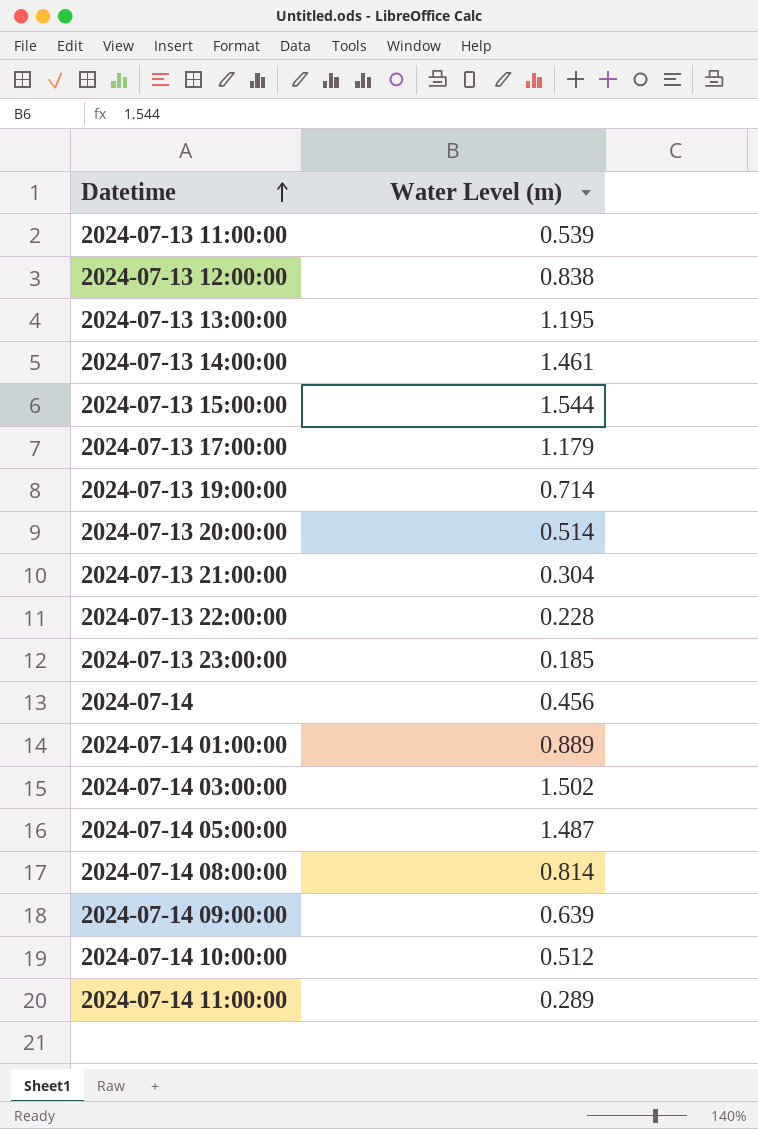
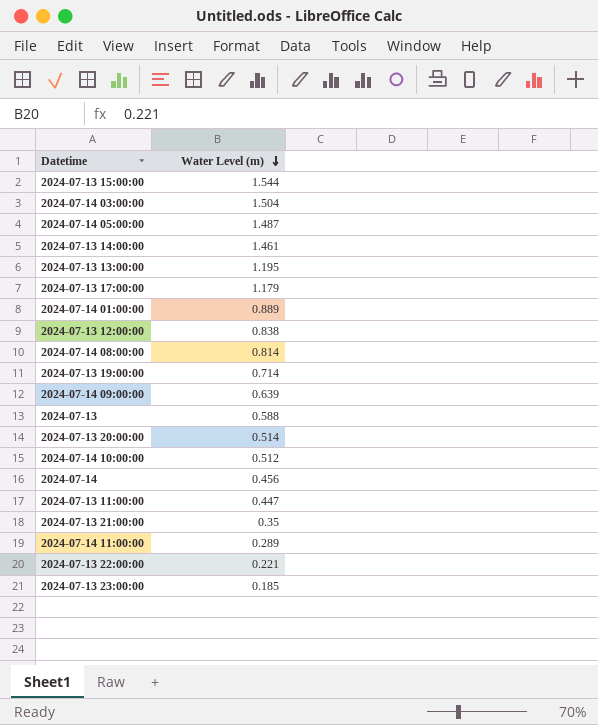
row order: Datetime ascending -> Water Level (m) descending
2024-07-14 03:00:00 | Water Level (m): 1.502 -> 1.504
row 2024-07-13: none -> 0.588
2024-07-13 11:00:00 | Water Level (m): 0.539 -> 0.447
2024-07-13 21:00:00 | Water Level (m): 0.304 -> 0.35
2024-07-13 22:00:00 | Water Level (m): 0.228 -> 0.221

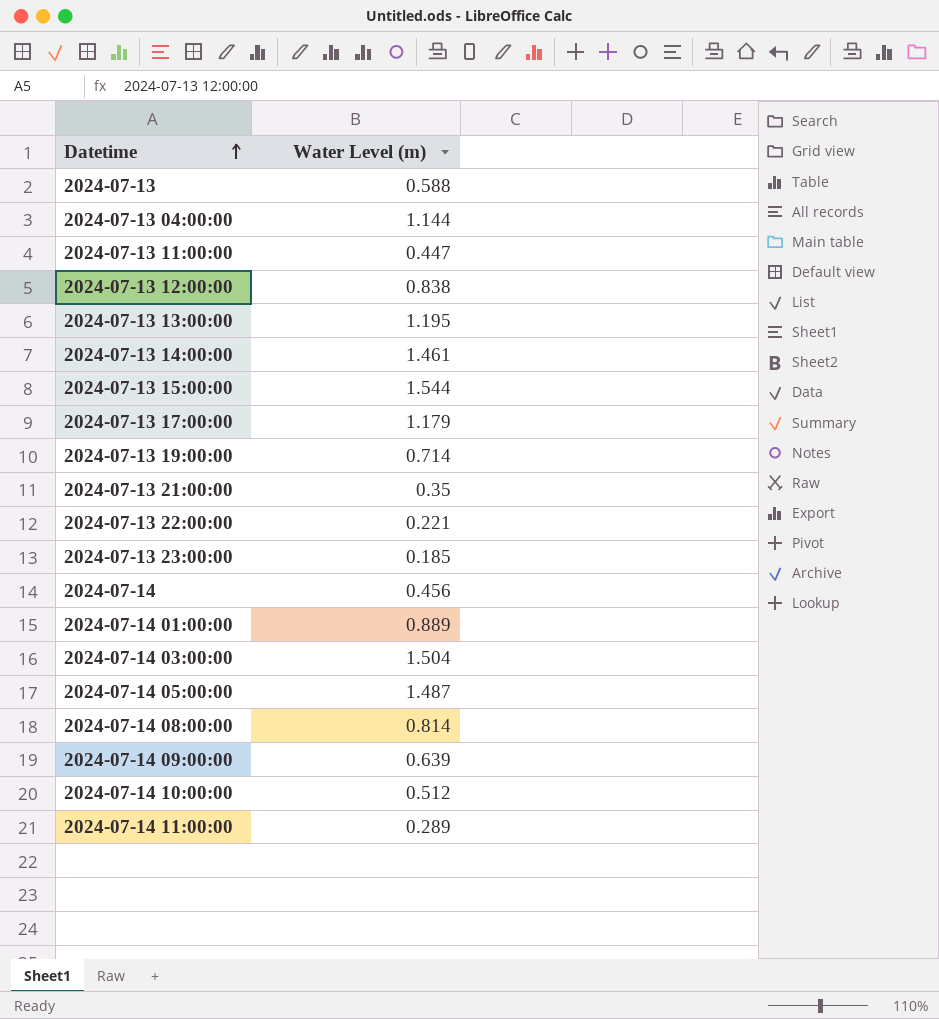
row order: Water Level (m) descending -> Datetime ascending
row 2024-07-13 20:00:00: 0.514 -> none
row 2024-07-13 04:00:00: none -> 1.144

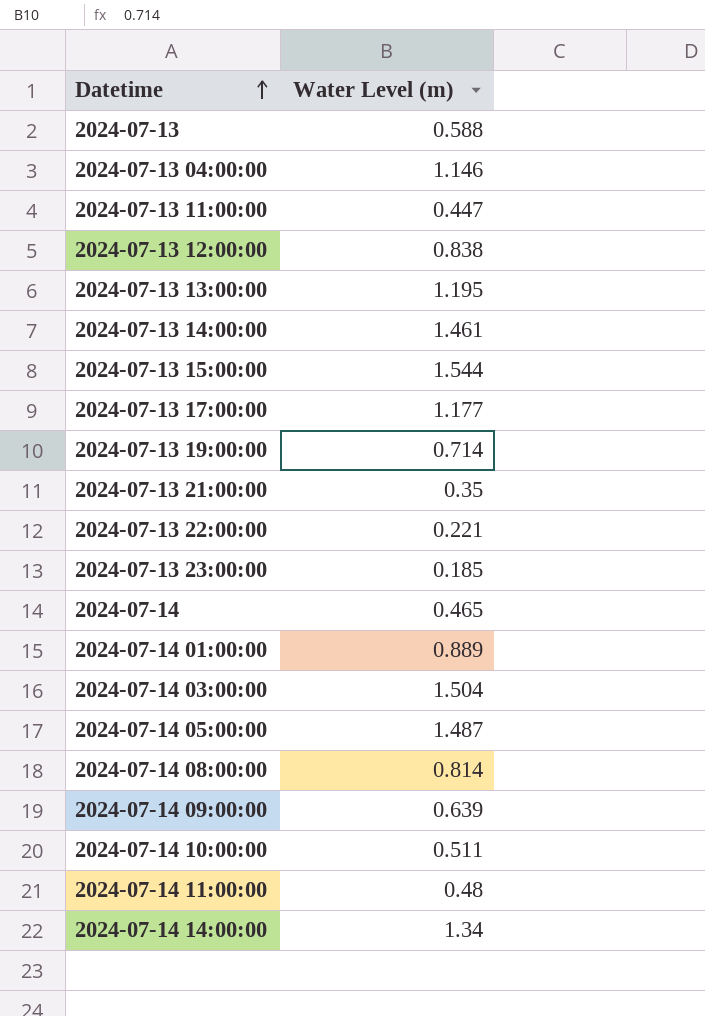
2024-07-13 04:00:00 | Water Level (m): 1.144 -> 1.146
2024-07-13 17:00:00 | Water Level (m): 1.179 -> 1.177
2024-07-14 | Water Level (m): 0.456 -> 0.465
2024-07-14 10:00:00 | Water Level (m): 0.512 -> 0.511
2024-07-14 11:00:00 | Water Level (m): 0.289 -> 0.48
row 2024-07-14 14:00:00: none -> 1.34

